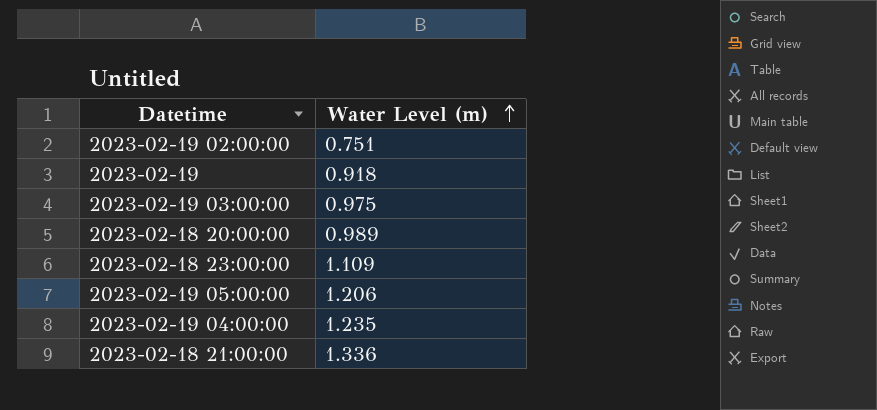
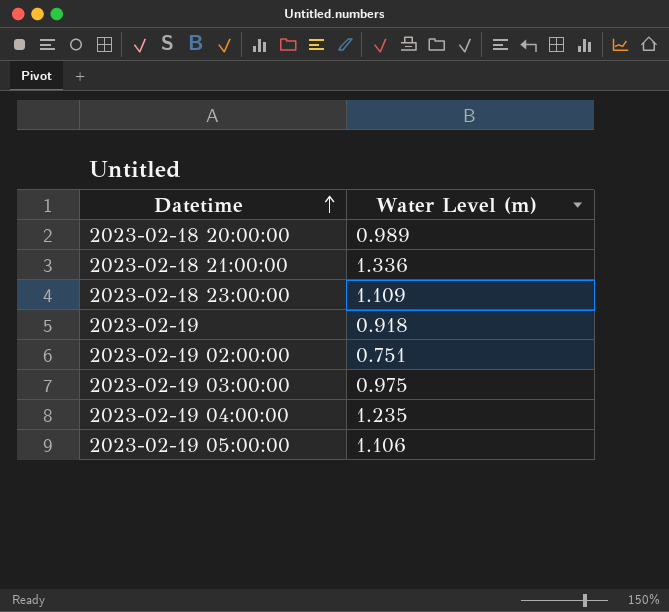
row order: Water Level (m) ascending -> Datetime ascending
2023-02-19 05:00:00 | Water Level (m): 1.206 -> 1.106

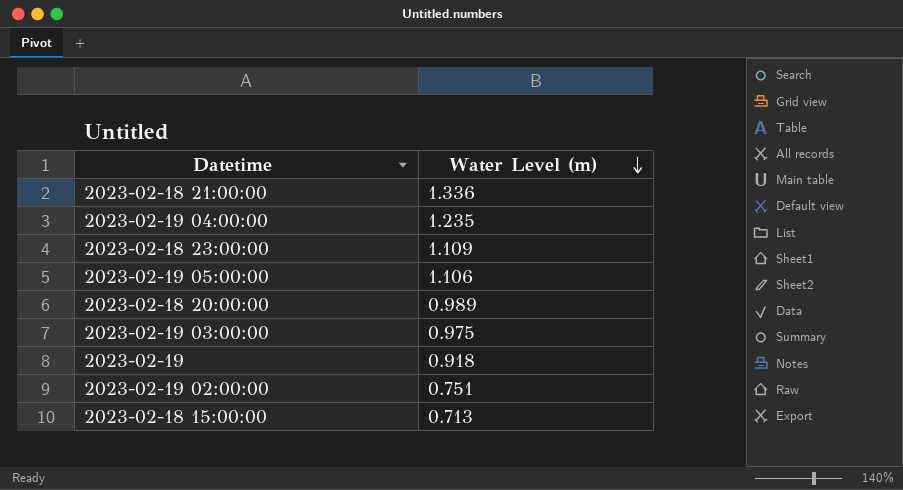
row order: Datetime ascending -> Water Level (m) descending
row 2023-02-18 15:00:00: none -> 0.713

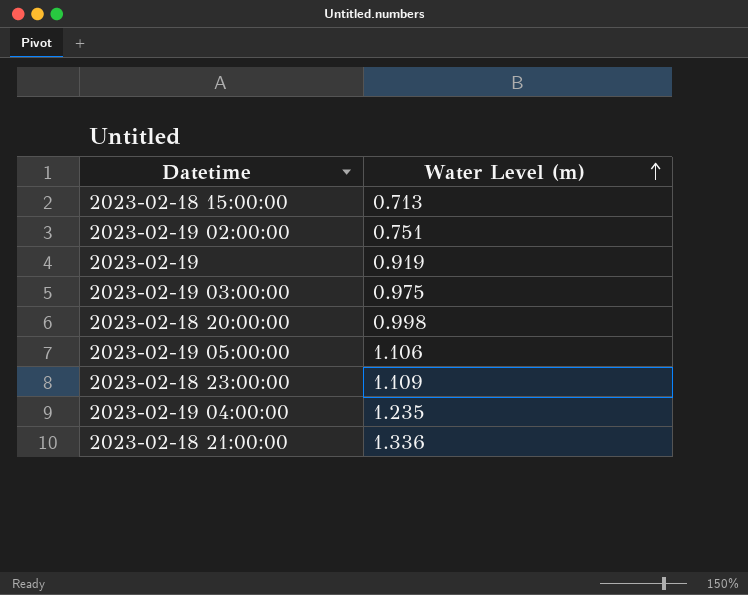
row order: Water Level (m) descending -> Water Level (m) ascending
2023-02-19 | Water Level (m): 0.918 -> 0.919
2023-02-18 20:00:00 | Water Level (m): 0.989 -> 0.998

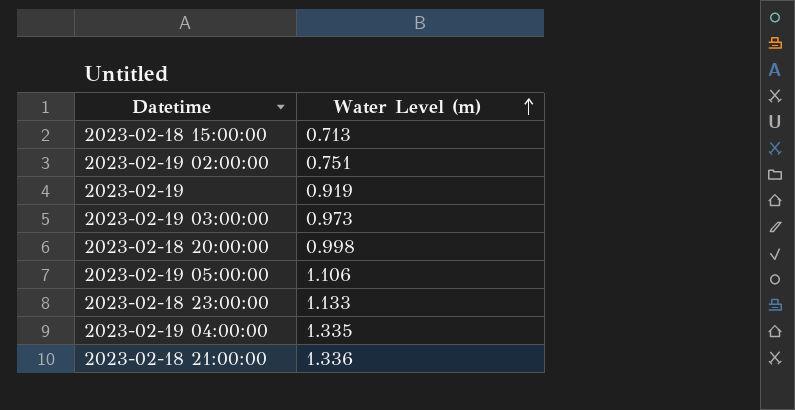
2023-02-19 03:00:00 | Water Level (m): 0.975 -> 0.973
2023-02-18 23:00:00 | Water Level (m): 1.109 -> 1.133
2023-02-19 04:00:00 | Water Level (m): 1.235 -> 1.335

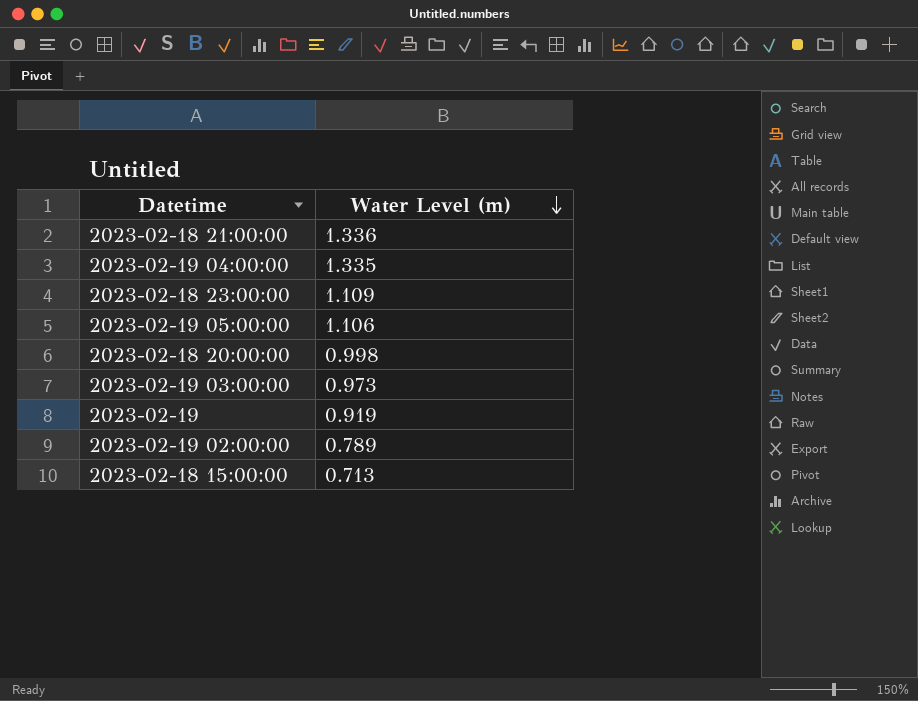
row order: Water Level (m) ascending -> Water Level (m) descending
2023-02-18 23:00:00 | Water Level (m): 1.133 -> 1.109
2023-02-19 02:00:00 | Water Level (m): 0.751 -> 0.789

